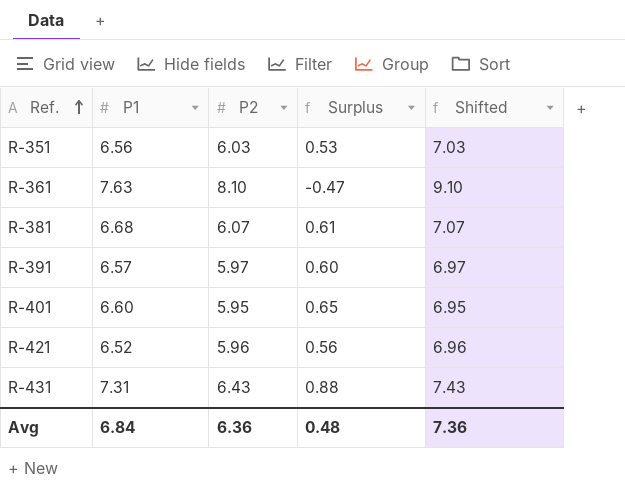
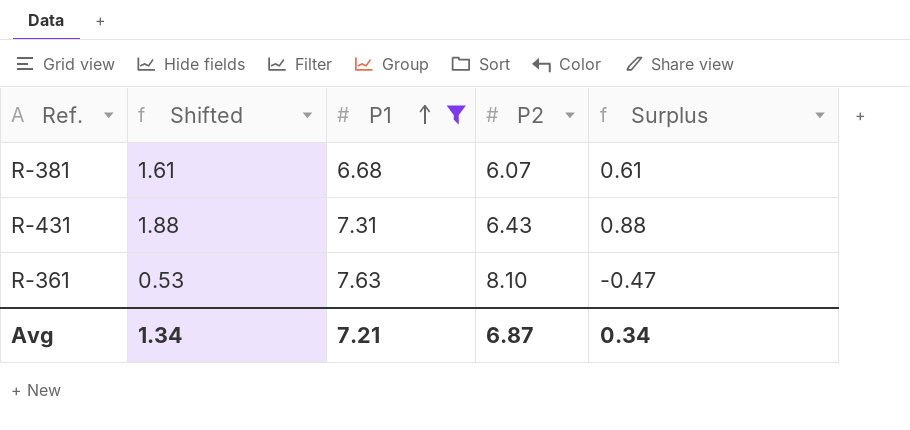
filter: none -> P1 >= 6.68
row order: Ref. ascending -> P1 ascending
column Shifted | formula: [P2] + 1 -> [Surplus] + 1
column Shifted | position: 5 -> 2
Avg | Shifted: 7.36 -> 1.34
Avg | P1: 6.84 -> 7.21
Avg | P2: 6.36 -> 6.87
Avg | Surplus: 0.48 -> 0.34

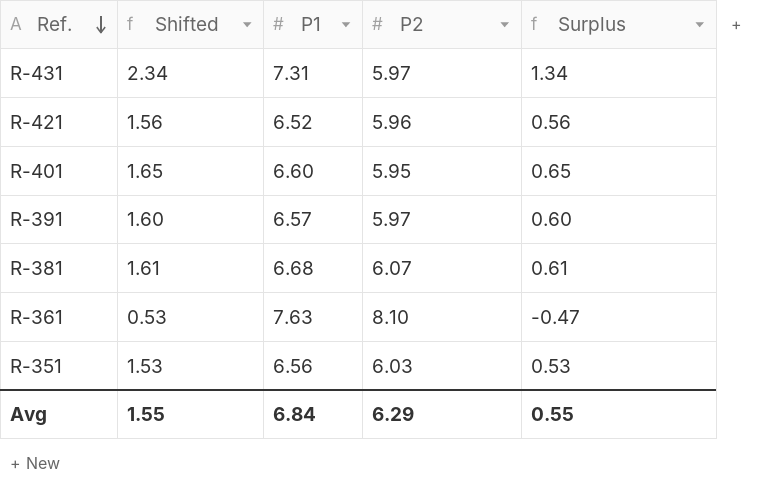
filter: P1 >= 6.68 -> none
row order: P1 ascending -> Ref. descending
R-431 | Shifted: 1.88 -> 2.34
R-431 | P2: 6.43 -> 5.97
R-431 | Surplus: 0.88 -> 1.34
Avg | Shifted: 1.34 -> 1.55
Avg | P1: 7.21 -> 6.84
Avg | P2: 6.87 -> 6.29
Avg | Surplus: 0.34 -> 0.55

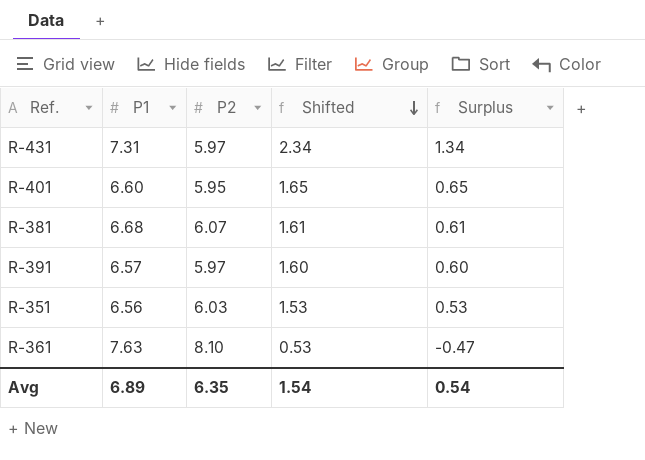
row order: Ref. descending -> Shifted descending
column Shifted | position: 2 -> 4
row R-421: 1.56 | 6.52 | 5.96 | 0.56 -> none
Avg | P1: 6.84 -> 6.89
Avg | P2: 6.29 -> 6.35
Avg | Shifted: 1.55 -> 1.54
Avg | Surplus: 0.55 -> 0.54

